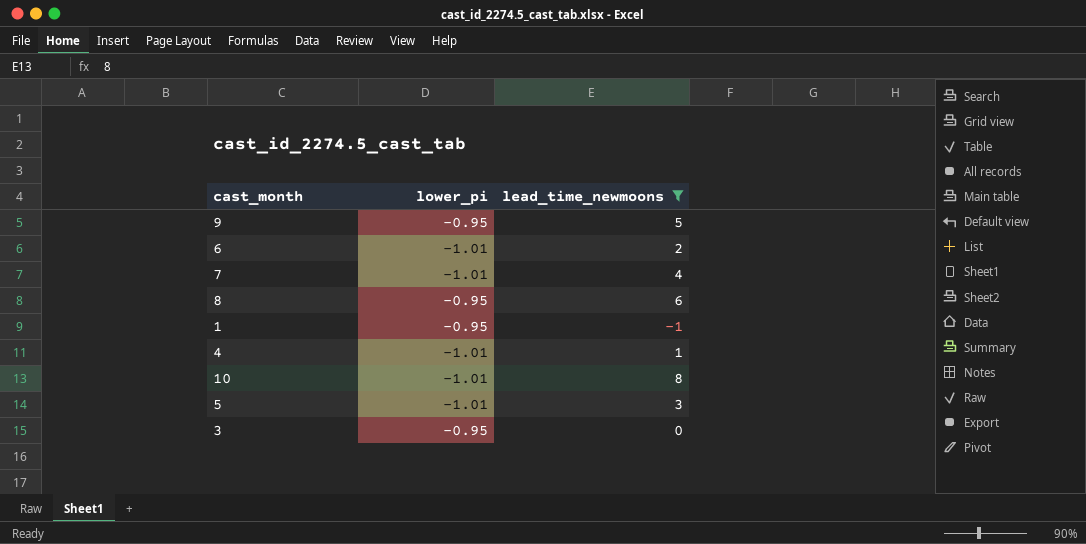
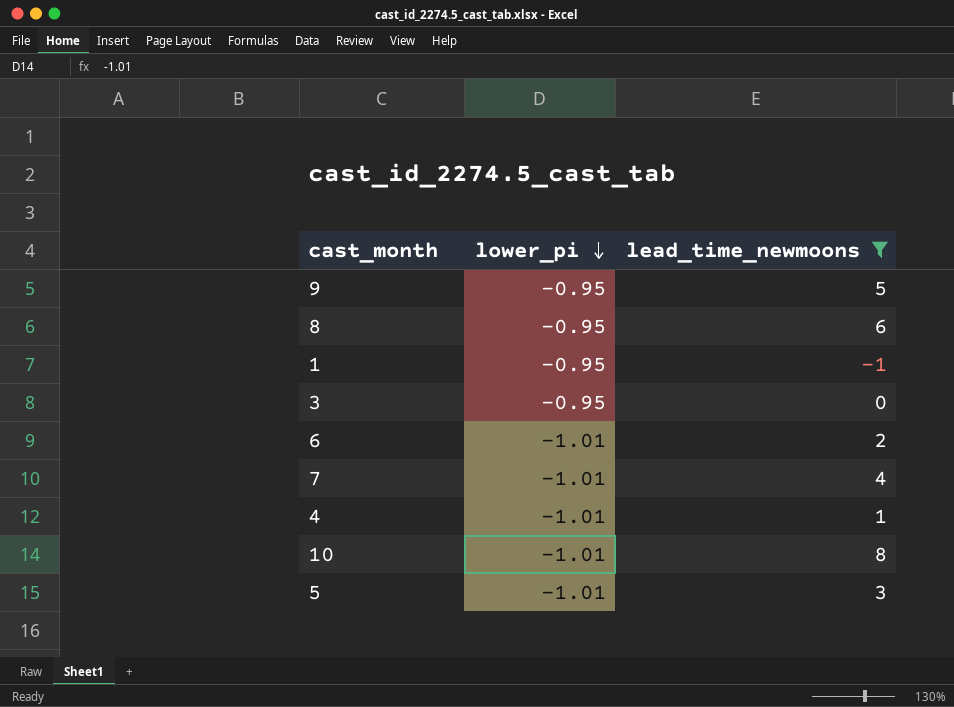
row order: none -> lower_pi descending

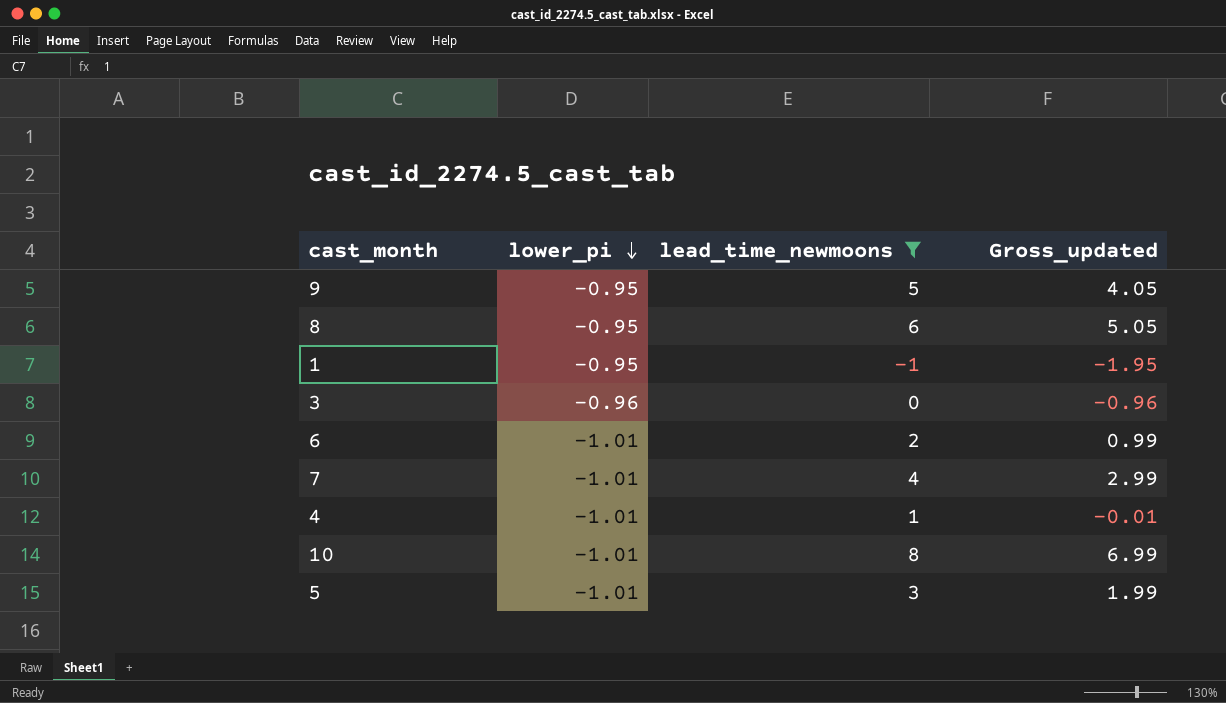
column Gross_updated | formula: none -> [lower_pi] + [lead_time_newmoons]
3 | lower_pi: -0.95 -> -0.96

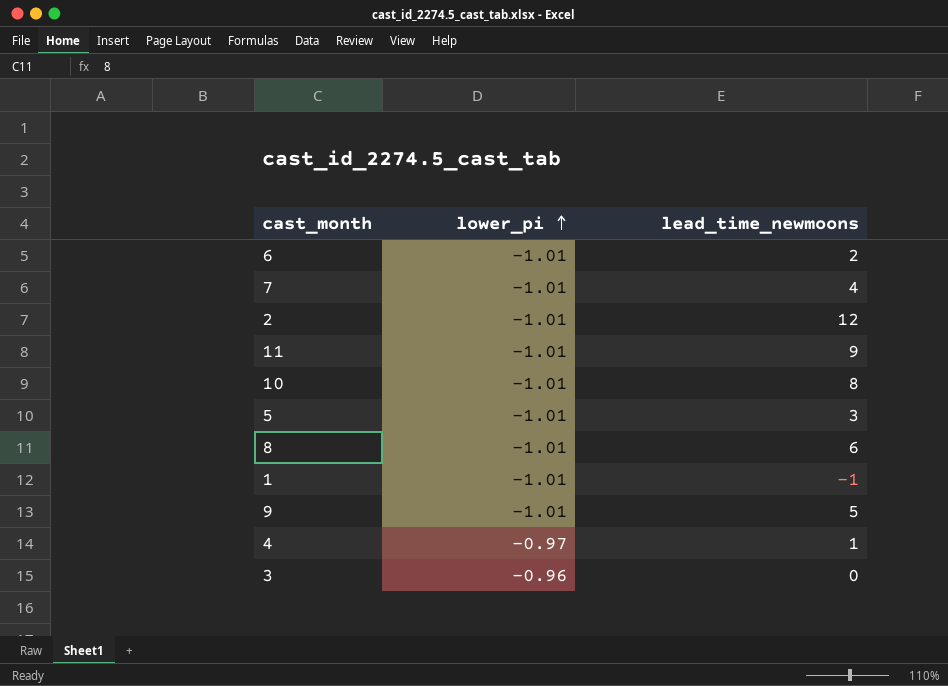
filter: lead_time_newmoons <= 8 -> none
row order: lower_pi descending -> lower_pi ascending
column Gross_updated | formula: [lower_pi] + [lead_time_newmoons] -> none
8 | lower_pi: -0.95 -> -1.01
1 | lower_pi: -0.95 -> -1.01
9 | lower_pi: -0.95 -> -1.01
4 | lower_pi: -1.01 -> -0.97

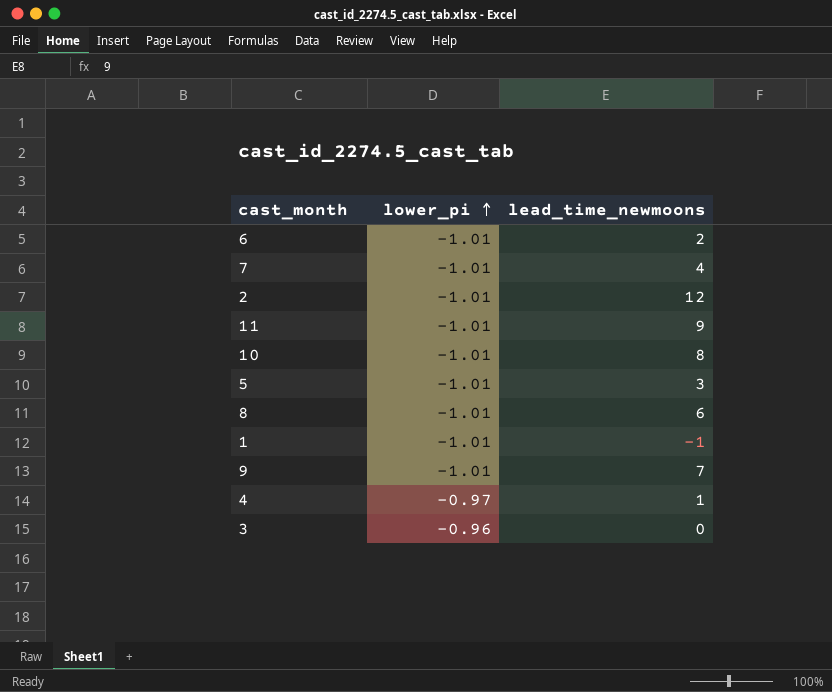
9 | lead_time_newmoons: 5 -> 7

